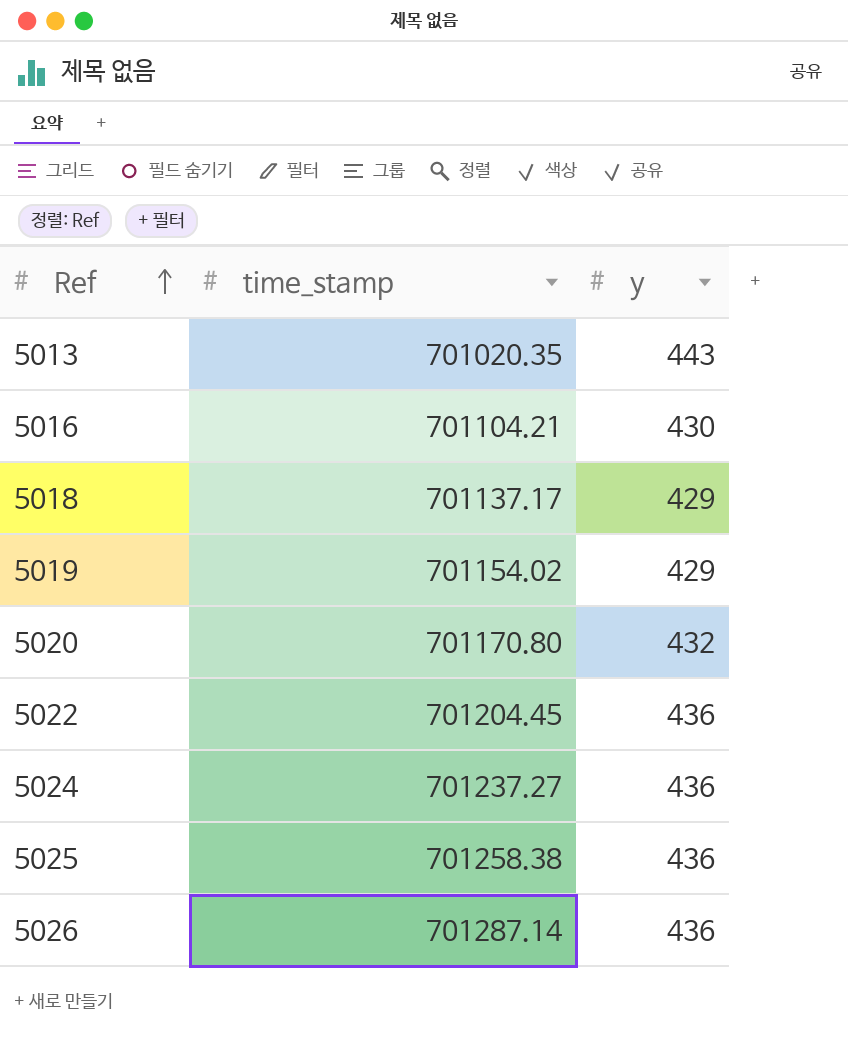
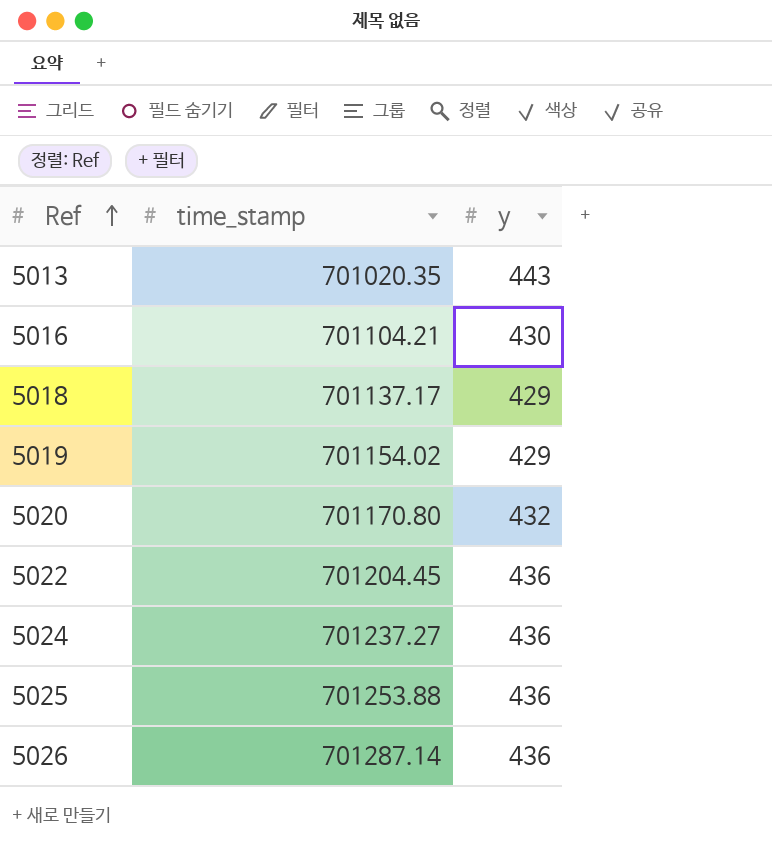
5025 | time_stamp: 701258.38 -> 701253.88

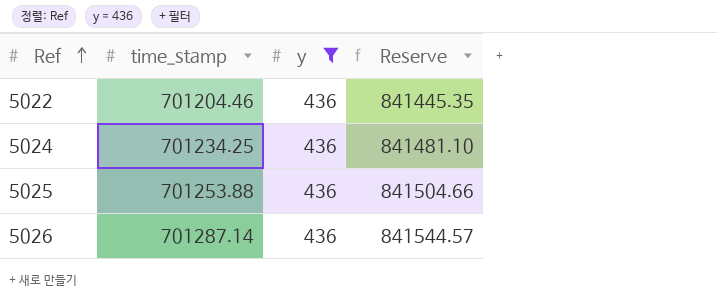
filter: none -> y = 436
column Reserve | formula: none -> [time_stamp] * 1.2
5022 | time_stamp: 701204.45 -> 701204.46
5024 | time_stamp: 701237.27 -> 701234.25

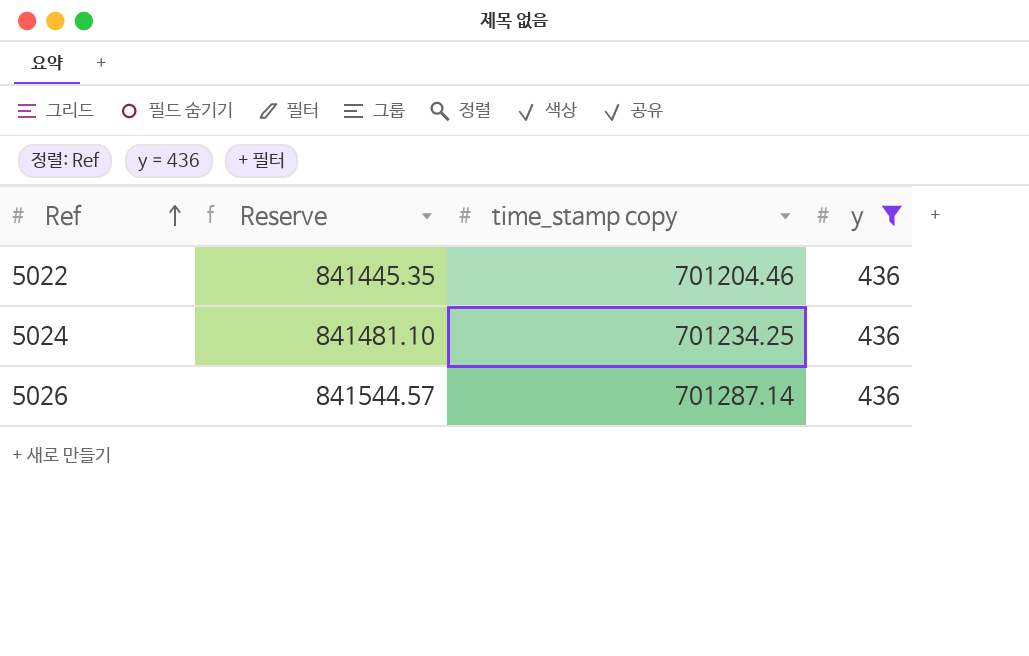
column Reserve | position: 4 -> 2
column name: time_stamp -> time_stamp copy
row 5025: 701253.88 | 436 | 841504.66 -> none

